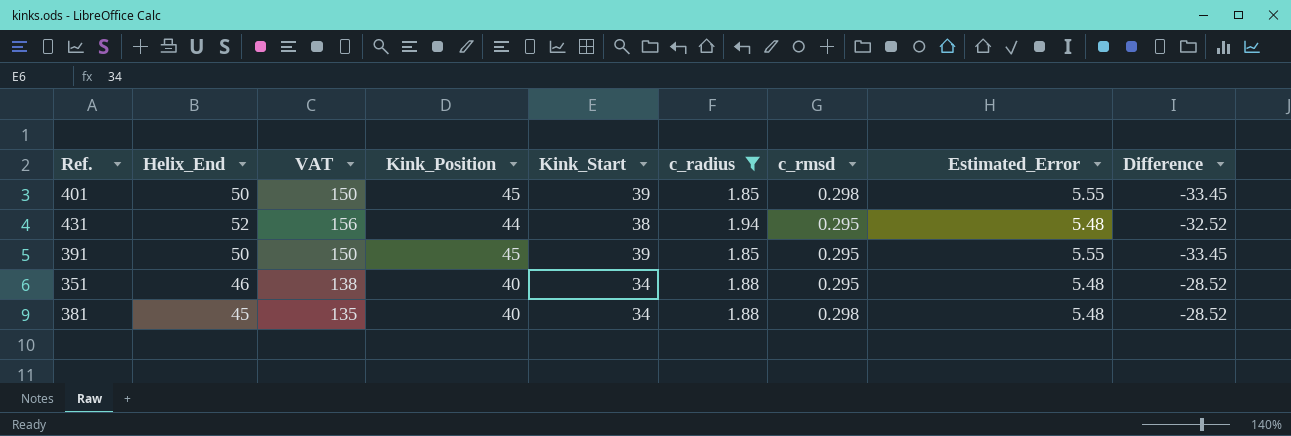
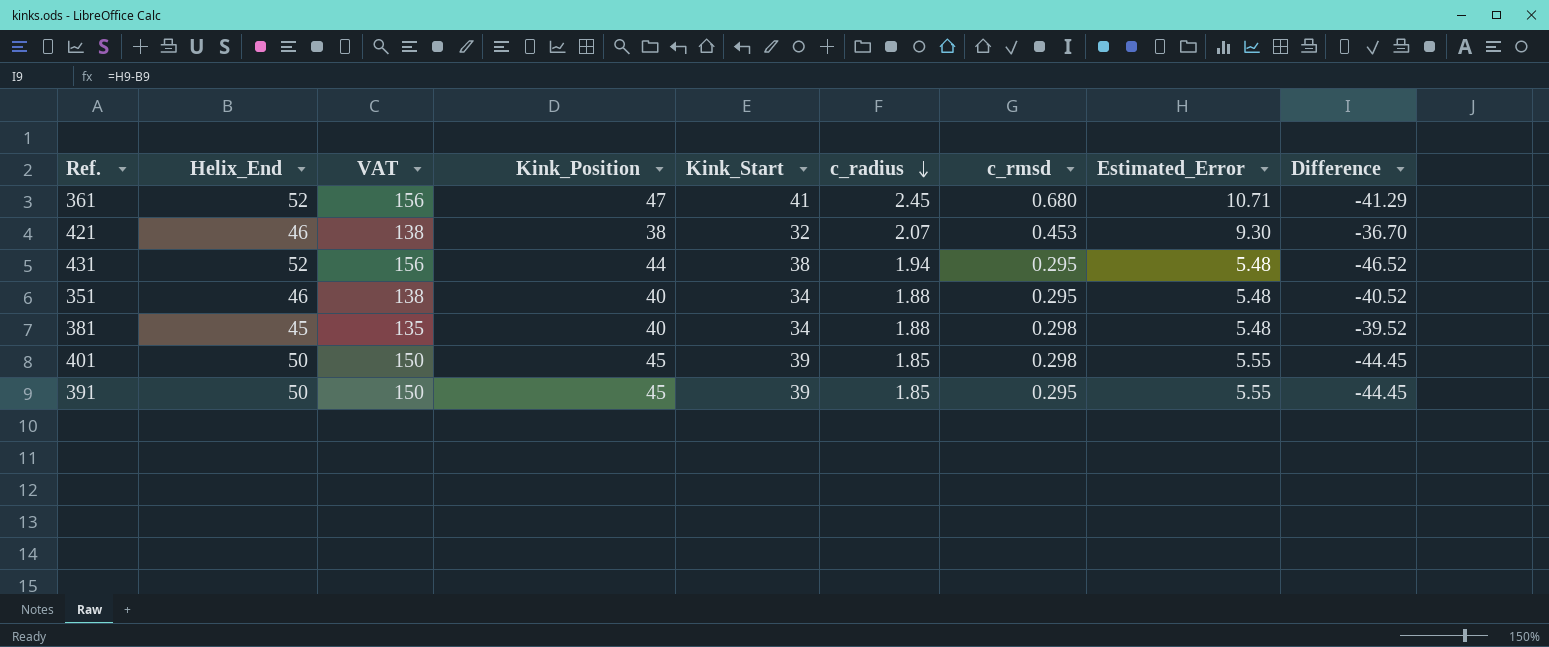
filter: c_radius <= 1.94 -> none
row order: none -> c_radius descending
column Difference | formula: [Estimated_Error] - [Kink_Start] -> [Estimated_Error] - [Helix_End]

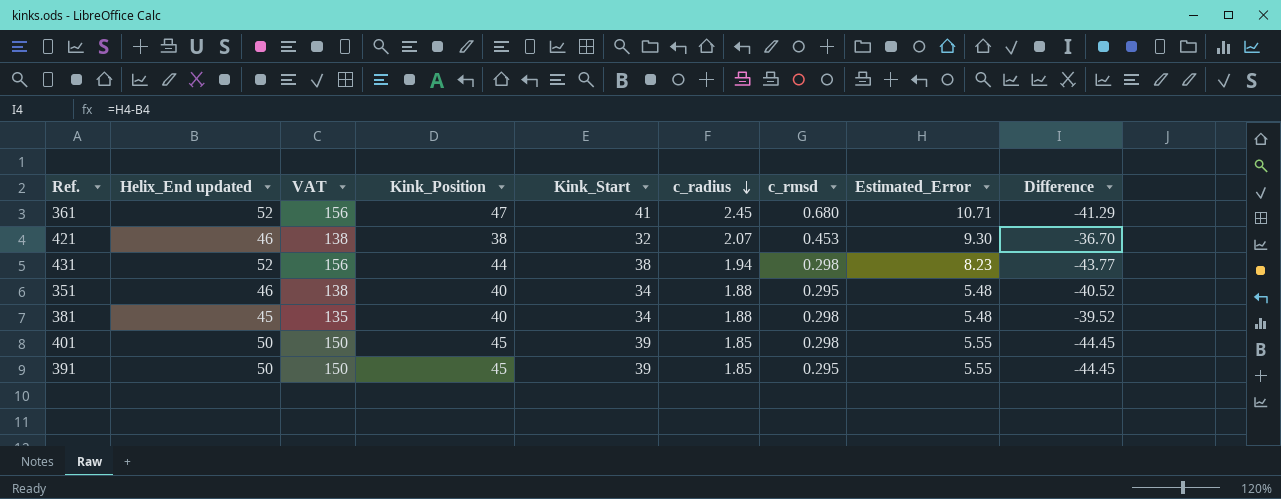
column name: Helix_End -> Helix_End updated
431 | c_rmsd: 0.295 -> 0.298
431 | Estimated_Error: 5.48 -> 8.23
431 | Difference: -46.52 -> -43.77

